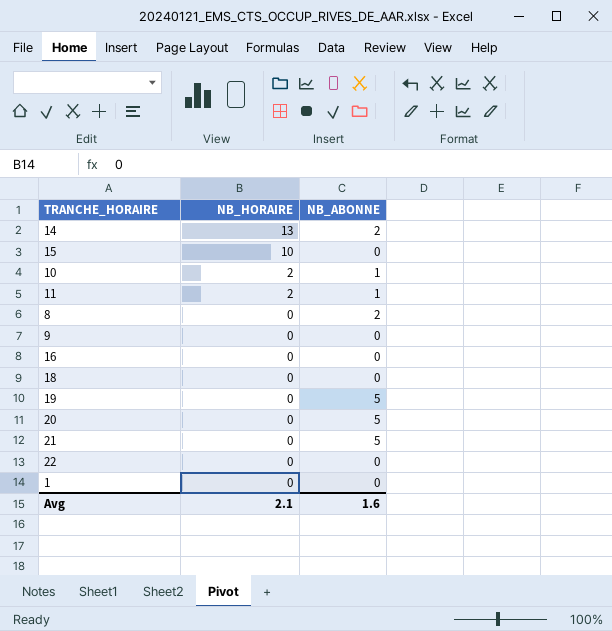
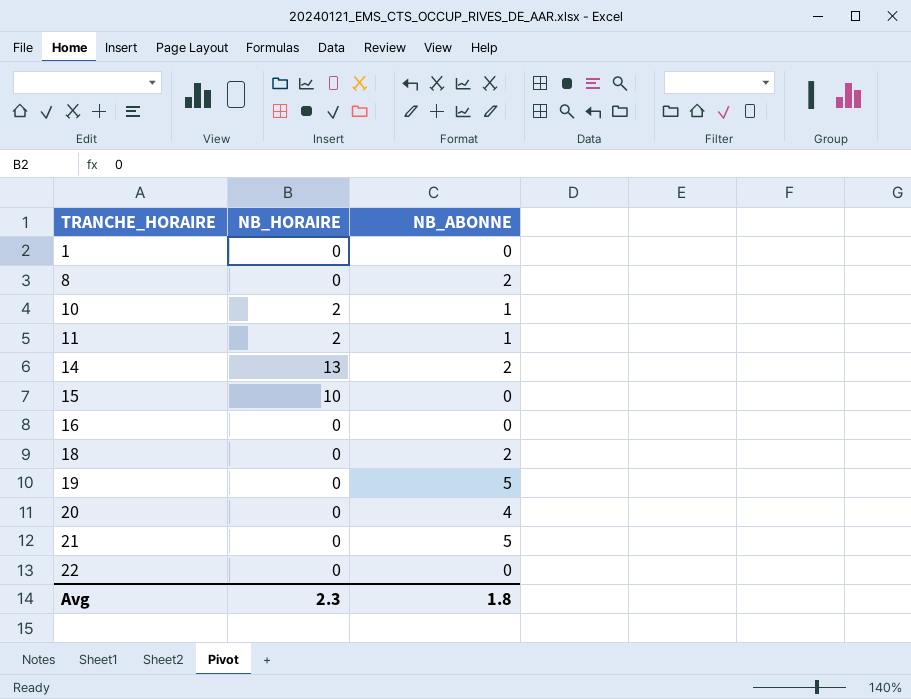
row order: NB_HORAIRE descending -> TRANCHE_HORAIRE ascending
row 9: 0 | 0 -> none
18 | NB_ABONNE: 0 -> 2
20 | NB_ABONNE: 5 -> 4
Avg | NB_HORAIRE: 2.1 -> 2.3
Avg | NB_ABONNE: 1.6 -> 1.8

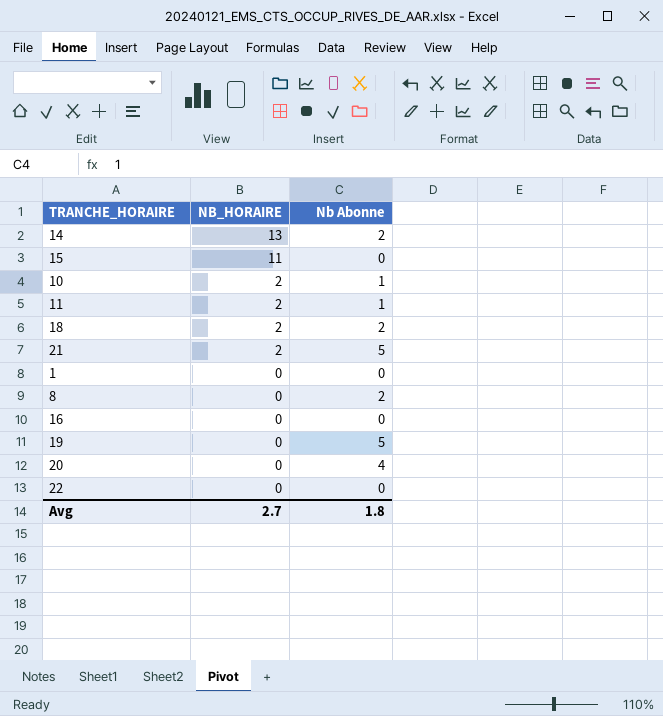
row order: TRANCHE_HORAIRE ascending -> NB_HORAIRE descending
column name: NB_ABONNE -> Nb Abonne
15 | NB_HORAIRE: 10 -> 11
18 | NB_HORAIRE: 0 -> 2
21 | NB_HORAIRE: 0 -> 2
Avg | NB_HORAIRE: 2.3 -> 2.7

